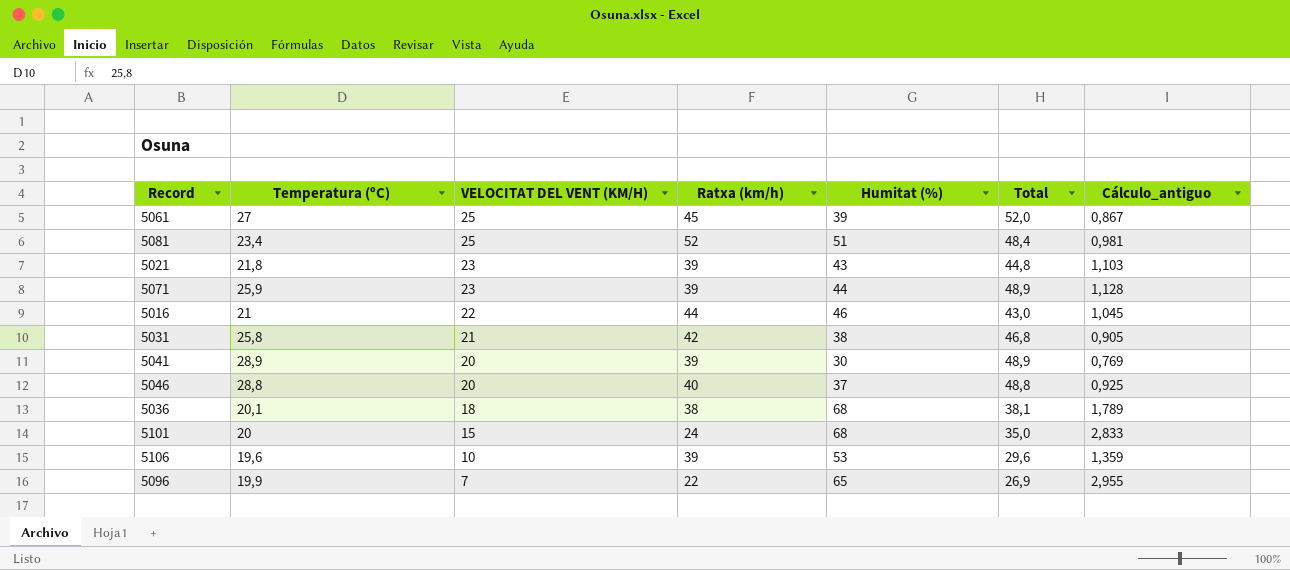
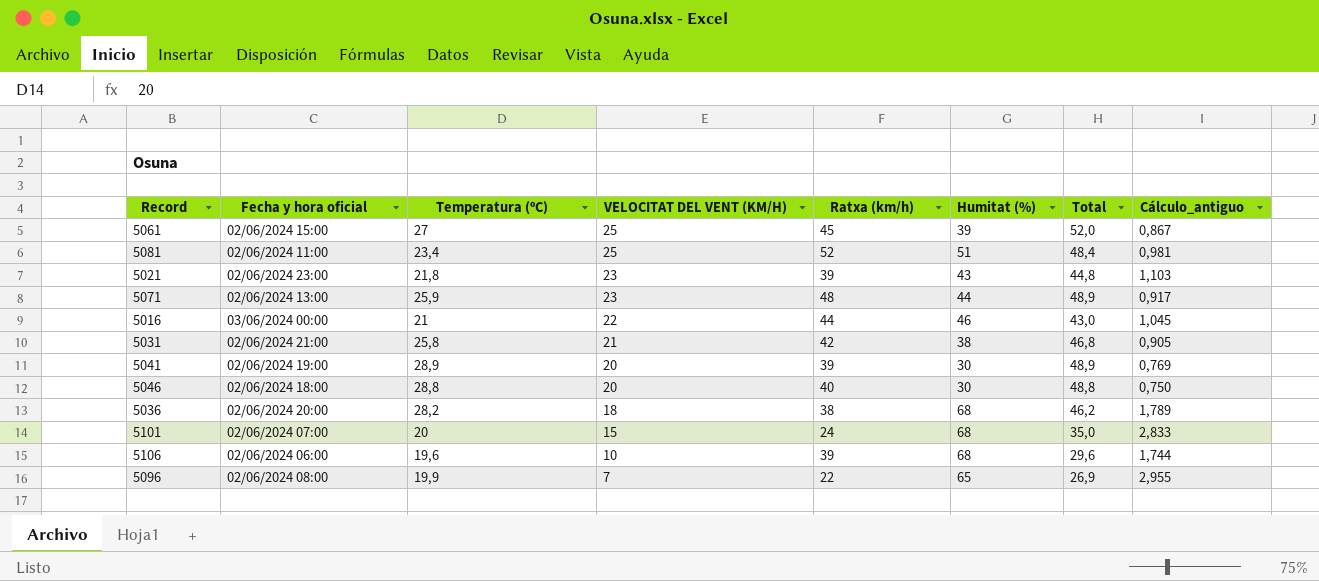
column Fecha y hora oficial | position: none -> 2
5071 | Ratxa (km/h): 39 -> 48
5071 | Cálculo_antiguo: 1,128 -> 0,917
5046 | Humitat (%): 37 -> 30
5046 | Cálculo_antiguo: 0,925 -> 0,750
5036 | Temperatura (ºC): 20,1 -> 28,2
5036 | Total: 38,1 -> 46,2
5106 | Humitat (%): 53 -> 68
5106 | Cálculo_antiguo: 1,359 -> 1,744

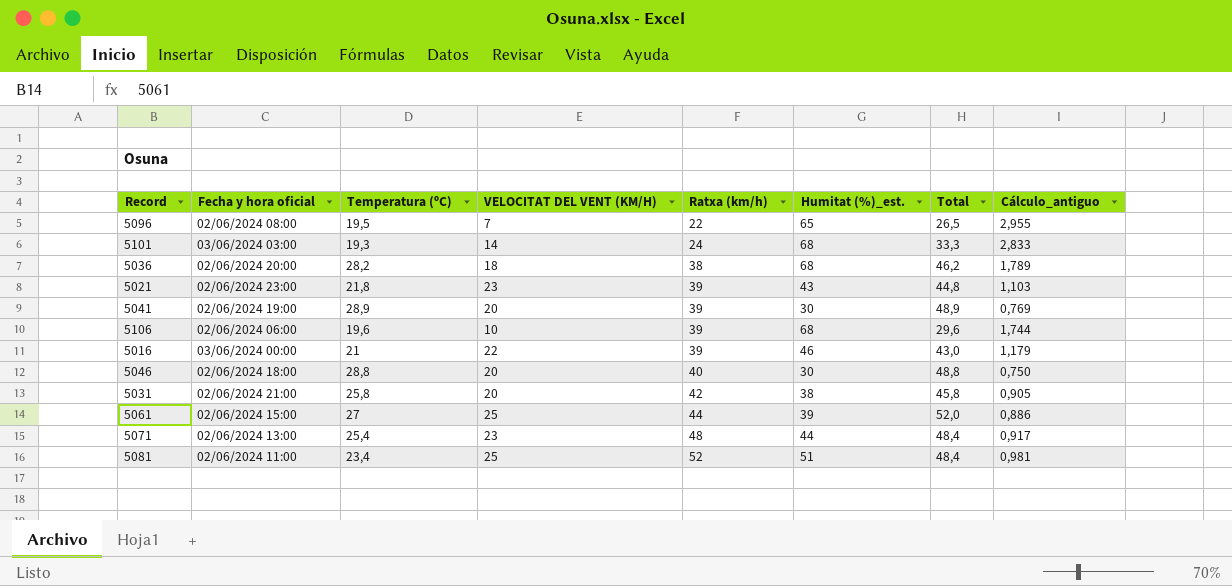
row order: VELOCITAT DEL VENT (KM/H) descending -> Ratxa (km/h) ascending
column name: Humitat (%) -> Humitat (%)_est.
5096 | Temperatura (ºC): 19,9 -> 19,5
5096 | Total: 26,9 -> 26,5
5101 | Fecha y hora oficial: 02/06/2024 07:00 -> 03/06/2024 03:00
5101 | Temperatura (ºC): 20 -> 19,3
5101 | VELOCITAT DEL VENT (KM/H): 15 -> 14
5101 | Total: 35,0 -> 33,3
5016 | Ratxa (km/h): 44 -> 39
5016 | Cálculo_antiguo: 1,045 -> 1,179
5031 | VELOCITAT DEL VENT (KM/H): 21 -> 20
5031 | Total: 46,8 -> 45,8
5061 | Ratxa (km/h): 45 -> 44
5061 | Cálculo_antiguo: 0,867 -> 0,886
5071 | Temperatura (ºC): 25,9 -> 25,4
5071 | Total: 48,9 -> 48,4

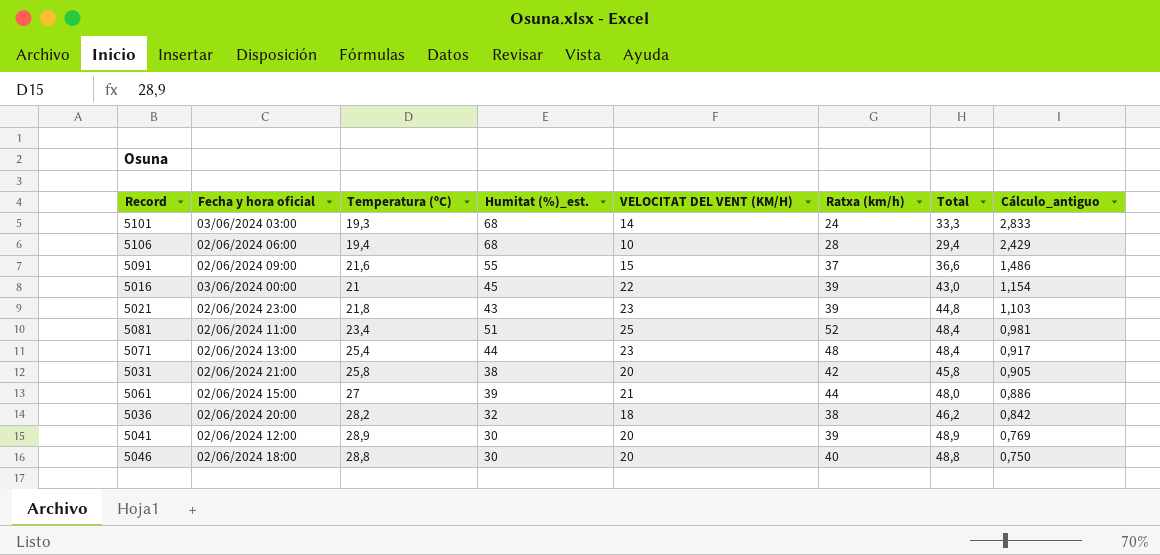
row order: Ratxa (km/h) ascending -> Cálculo_antiguo descending
column Humitat (%)_est. | position: 6 -> 4
row 5096: 02/06/2024 08:00 | 19,5 | 7 | 22 | 65 | 26,5 | 2,955 -> none
5106 | Temperatura (ºC): 19,6 -> 19,4
5106 | Ratxa (km/h): 39 -> 28
5106 | Total: 29,6 -> 29,4
5106 | Cálculo_antiguo: 1,744 -> 2,429
row 5091: none -> 02/06/2024 09:00 | 21,6 | 55 | 15 | 37 | 36,6 | 1,486
5016 | Humitat (%)_est.: 46 -> 45
5016 | Cálculo_antiguo: 1,179 -> 1,154
5061 | VELOCITAT DEL VENT (KM/H): 25 -> 21
5061 | Total: 52,0 -> 48,0
5036 | Humitat (%)_est.: 68 -> 32
5036 | Cálculo_antiguo: 1,789 -> 0,842
5041 | Fecha y hora oficial: 02/06/2024 19:00 -> 02/06/2024 12:00

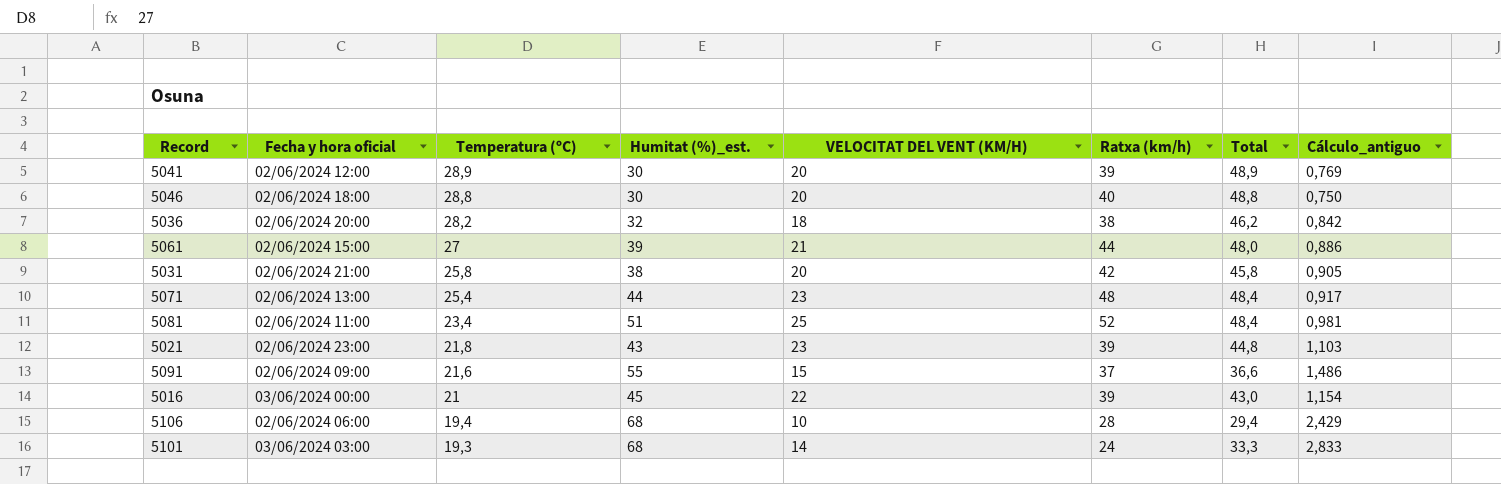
row order: Cálculo_antiguo descending -> Temperatura (ºC) descending

